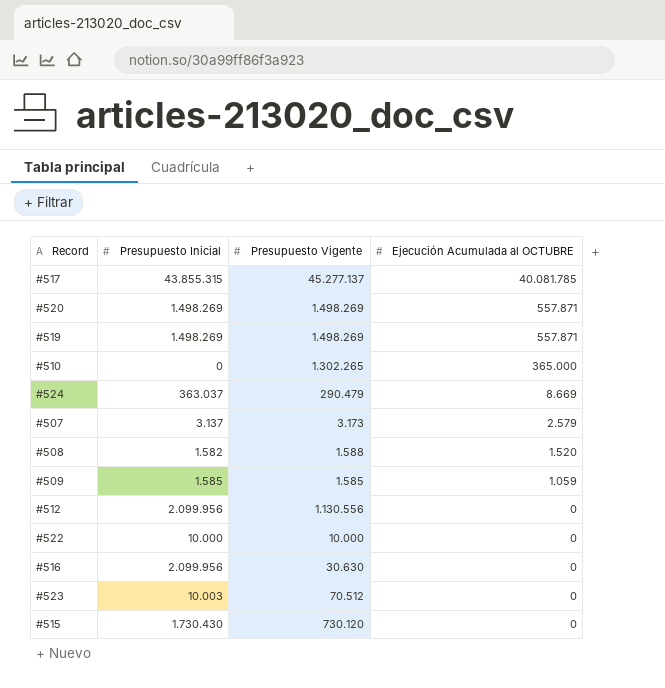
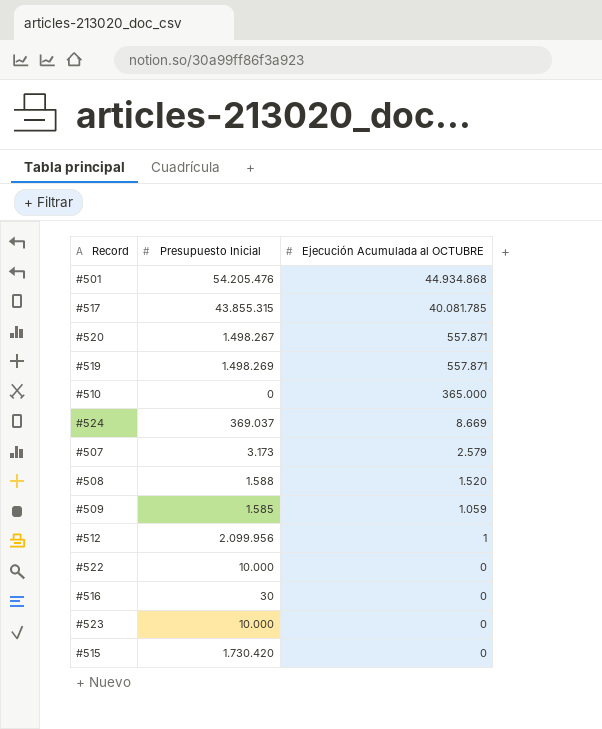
column Presupuesto Vigente | position: 3 -> none
row #501: none -> 54.205.476 | 44.934.868
#520 | Presupuesto Inicial: 1.498.269 -> 1.498.267
#524 | Presupuesto Inicial: 363.037 -> 369.037
#507 | Presupuesto Inicial: 3.137 -> 3.173
#508 | Presupuesto Inicial: 1.582 -> 1.588
#512 | Ejecución Acumulada al OCTUBRE: 0 -> 1
#516 | Presupuesto Inicial: 2.099.956 -> 30
#523 | Presupuesto Inicial: 10.003 -> 10.000
#515 | Presupuesto Inicial: 1.730.430 -> 1.730.420

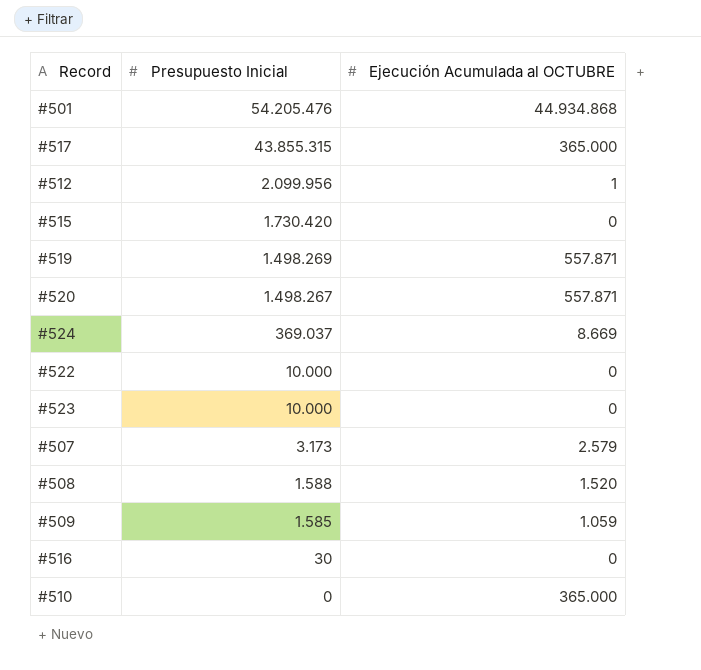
row order: Ejecución Acumulada al OCTUBRE descending -> Presupuesto Inicial descending
#517 | Ejecución Acumulada al OCTUBRE: 40.081.785 -> 365.000

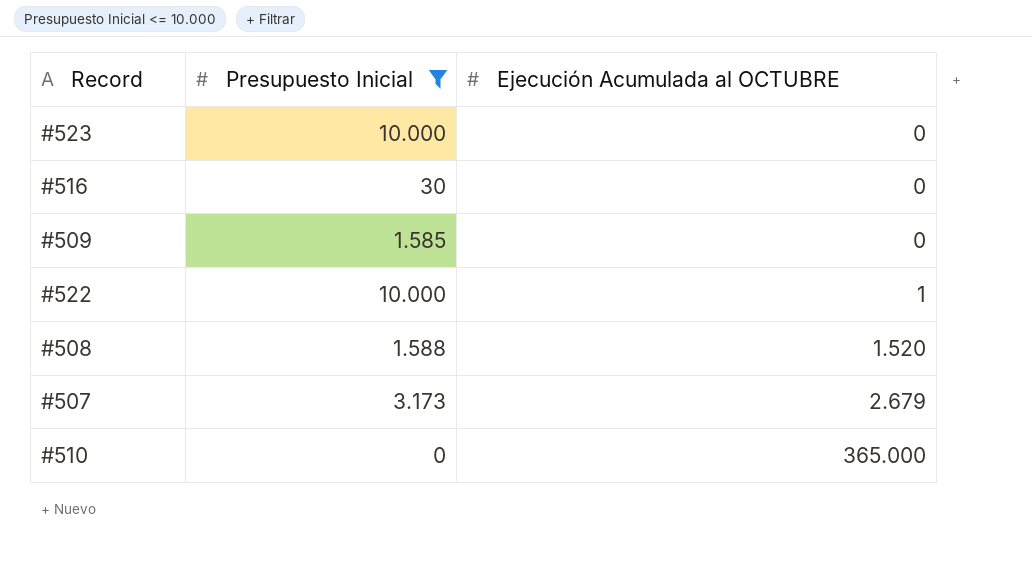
filter: none -> Presupuesto Inicial <= 10.000
row order: Presupuesto Inicial descending -> Ejecución Acumulada al OCTUBRE ascending
#509 | Ejecución Acumulada al OCTUBRE: 1.059 -> 0
#522 | Ejecución Acumulada al OCTUBRE: 0 -> 1
#507 | Ejecución Acumulada al OCTUBRE: 2.579 -> 2.679

